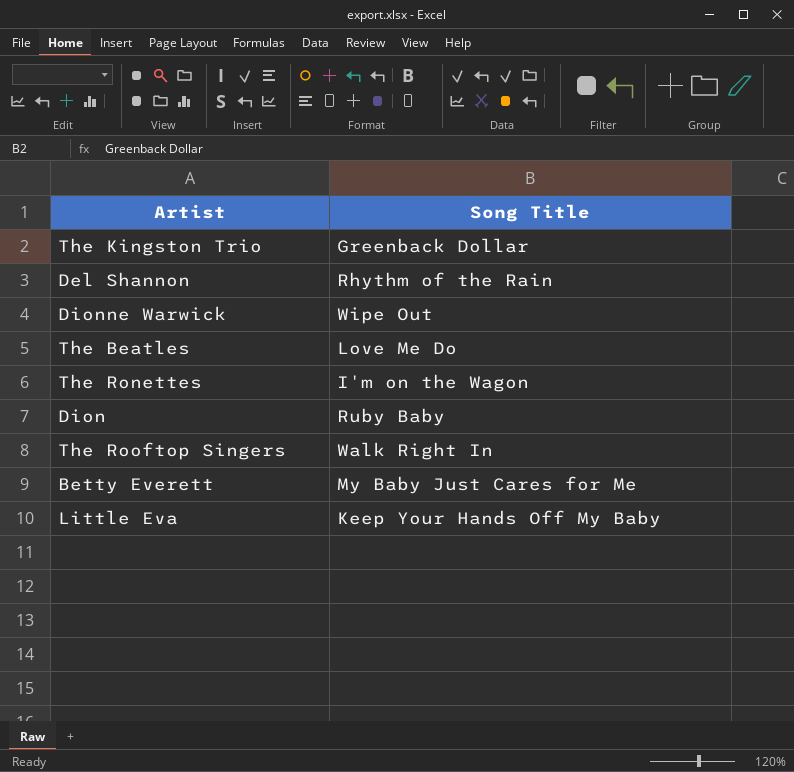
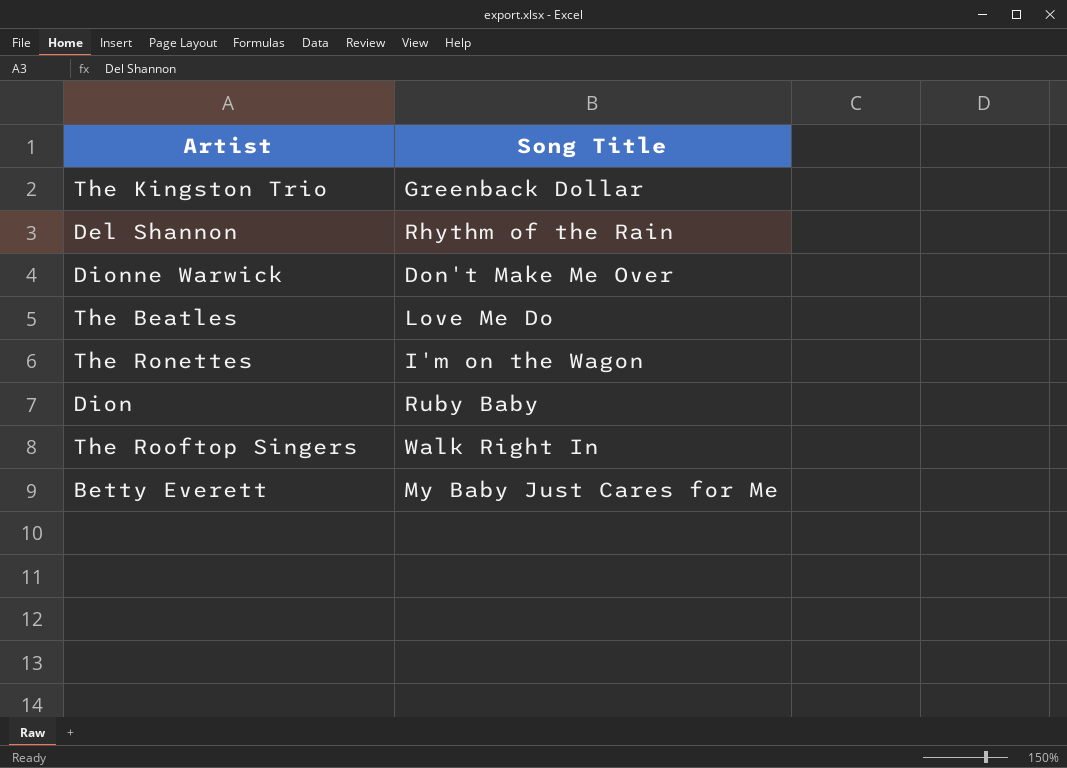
row Little Eva: Keep Your Hands Off My Baby -> none
Dionne Warwick | Song Title: Wipe Out -> Don't Make Me Over

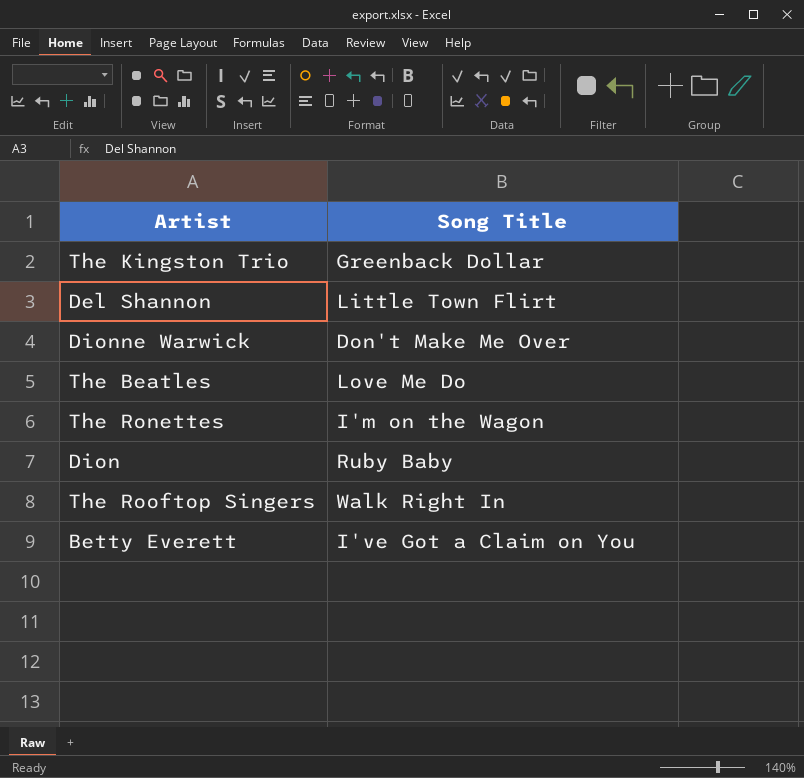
Del Shannon | Song Title: Rhythm of the Rain -> Little Town Flirt
Betty Everett | Song Title: My Baby Just Cares for Me -> I've Got a Claim on You

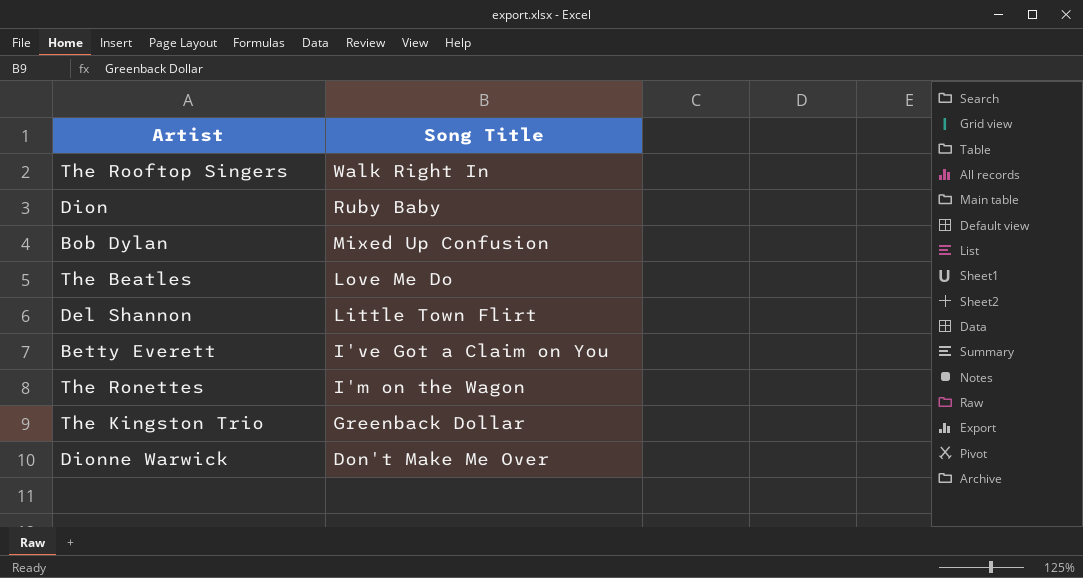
row order: none -> Song Title descending
row Bob Dylan: none -> Mixed Up Confusion

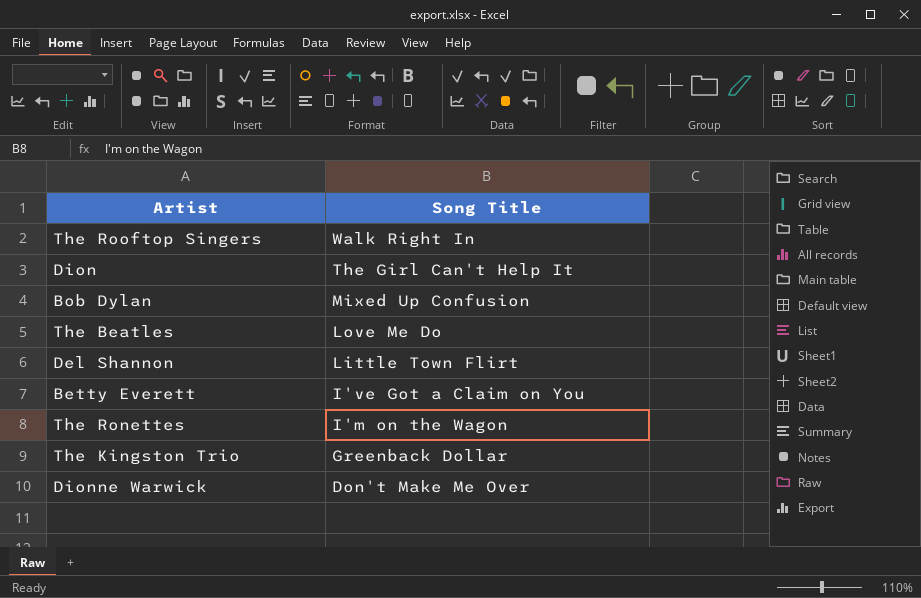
Dion | Song Title: Ruby Baby -> The Girl Can't Help It

